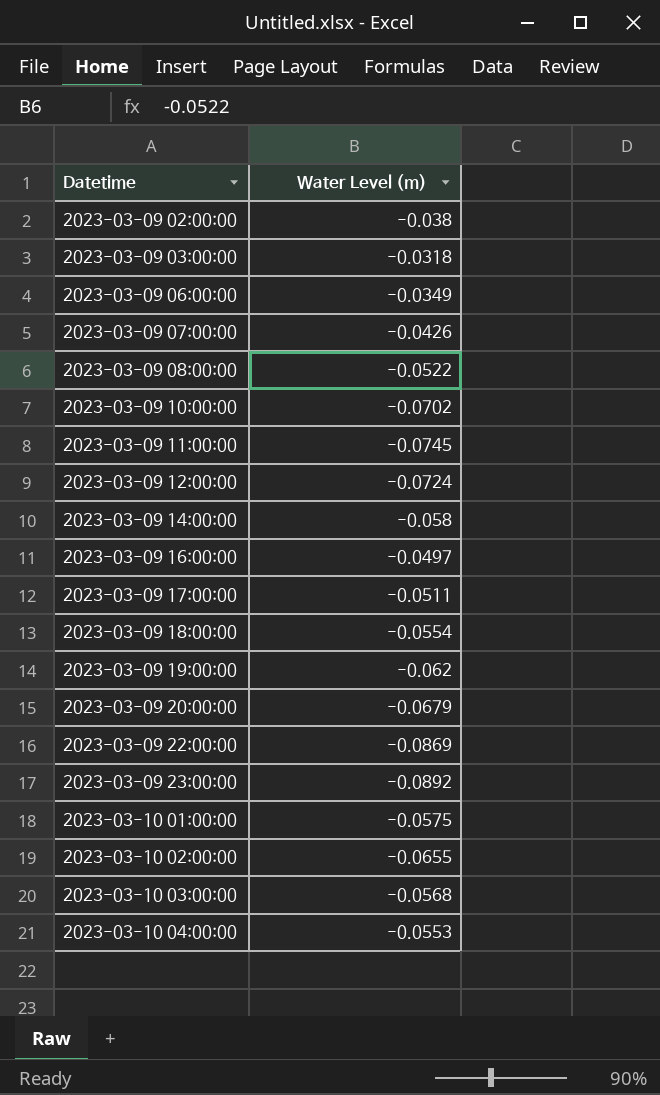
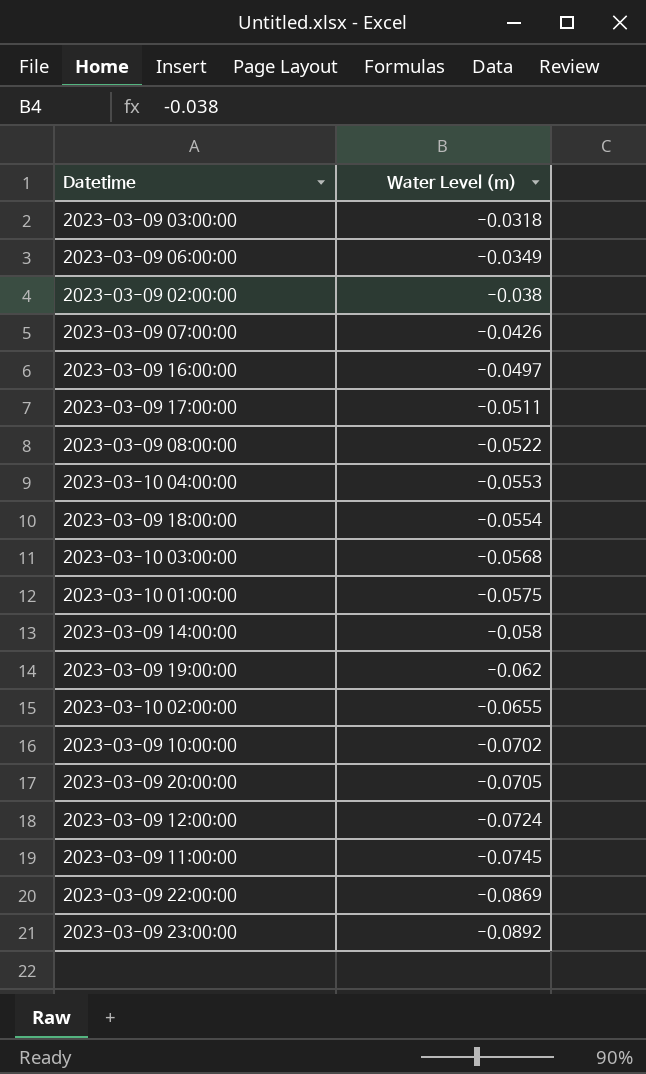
row order: Datetime ascending -> Water Level (m) descending
2023-03-09 20:00:00 | Water Level (m): -0.0679 -> -0.0705

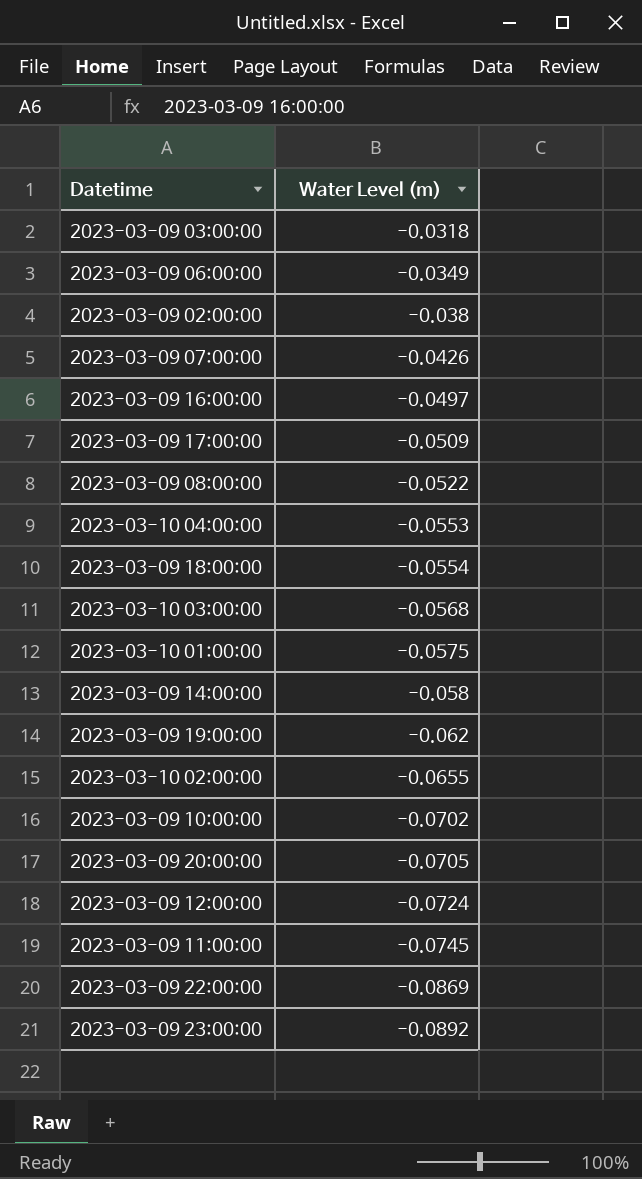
2023-03-09 17:00:00 | Water Level (m): -0.0511 -> -0.0509

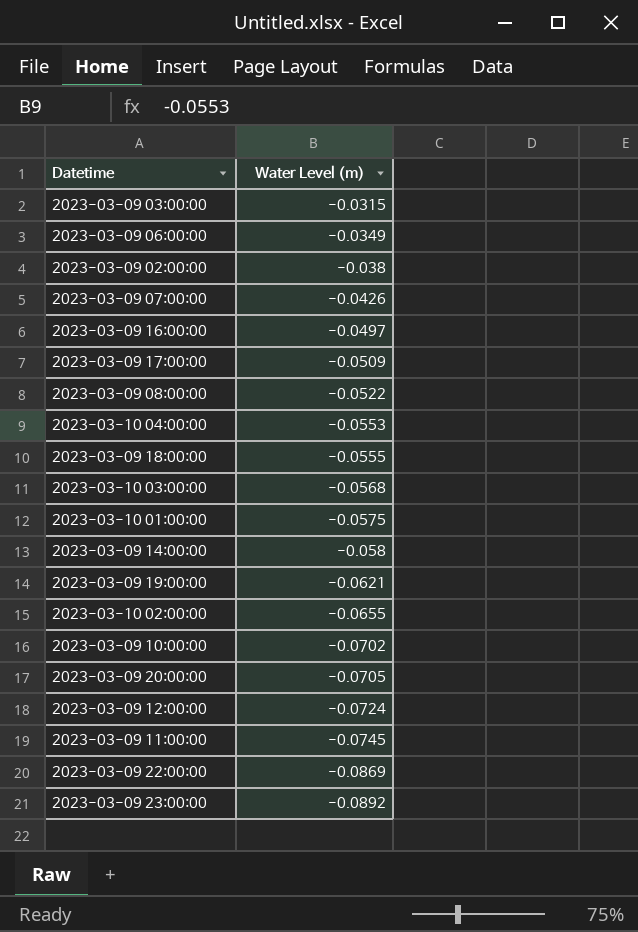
2023-03-09 03:00:00 | Water Level (m): -0.0318 -> -0.0315
2023-03-09 18:00:00 | Water Level (m): -0.0554 -> -0.0555
2023-03-09 19:00:00 | Water Level (m): -0.062 -> -0.0621

